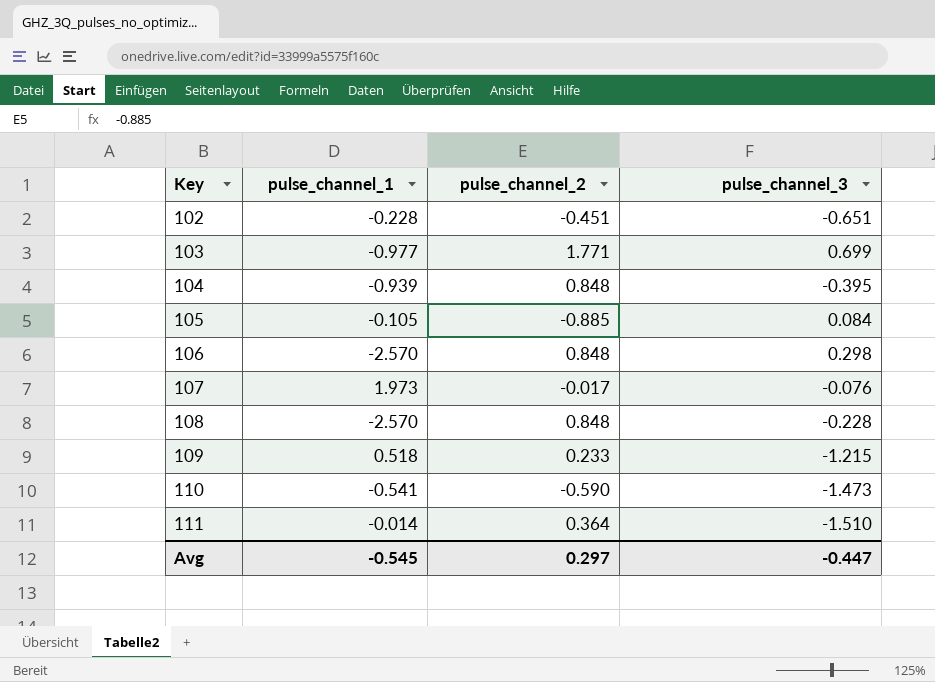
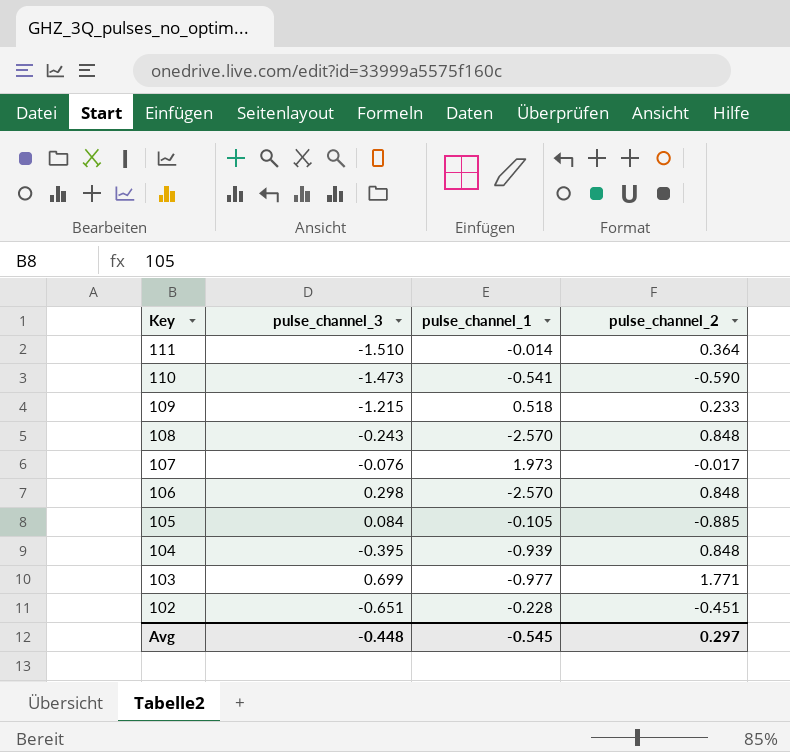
row order: Key ascending -> Key descending
column pulse_channel_3 | position: 4 -> 2
108 | pulse_channel_3: -0.228 -> -0.243
Avg | pulse_channel_3: -0.447 -> -0.448

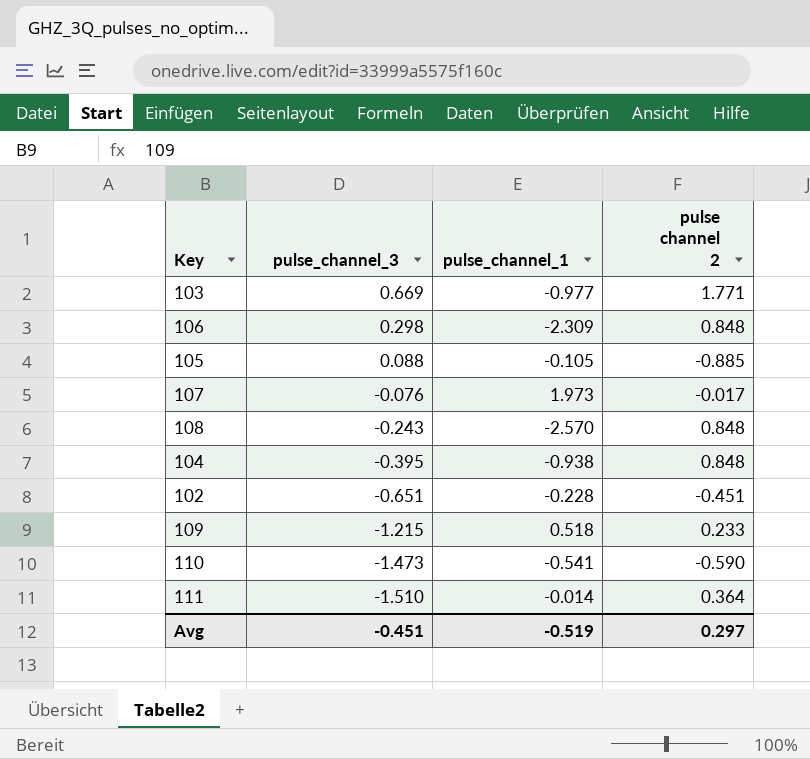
row order: Key descending -> pulse_channel_3 descending
column name: pulse_channel_2 -> pulse channel 2
103 | pulse_channel_3: 0.699 -> 0.669
106 | pulse_channel_1: -2.570 -> -2.309
105 | pulse_channel_3: 0.084 -> 0.088
104 | pulse_channel_1: -0.939 -> -0.938
Avg | pulse_channel_3: -0.448 -> -0.451
Avg | pulse_channel_1: -0.545 -> -0.519

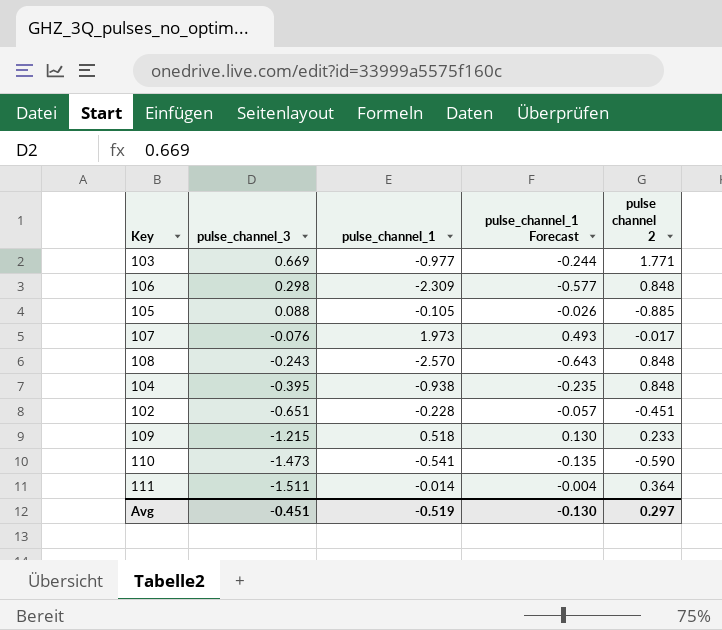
column pulse_channel_1 Forecast | formula: none -> [pulse_channel_1] * 0.25
111 | pulse_channel_3: -1.510 -> -1.511

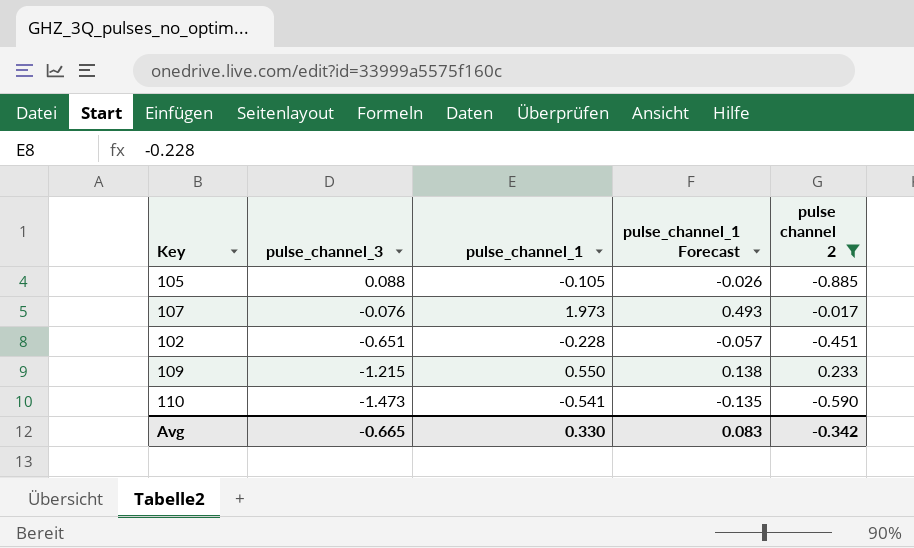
filter: none -> pulse channel 2 <= 0.233
109 | pulse_channel_1: 0.518 -> 0.550
109 | pulse_channel_1 Forecast: 0.130 -> 0.138
Avg | pulse_channel_3: -0.451 -> -0.665
Avg | pulse_channel_1: -0.519 -> 0.330
Avg | pulse_channel_1 Forecast: -0.130 -> 0.083
Avg | pulse channel 2: 0.297 -> -0.342

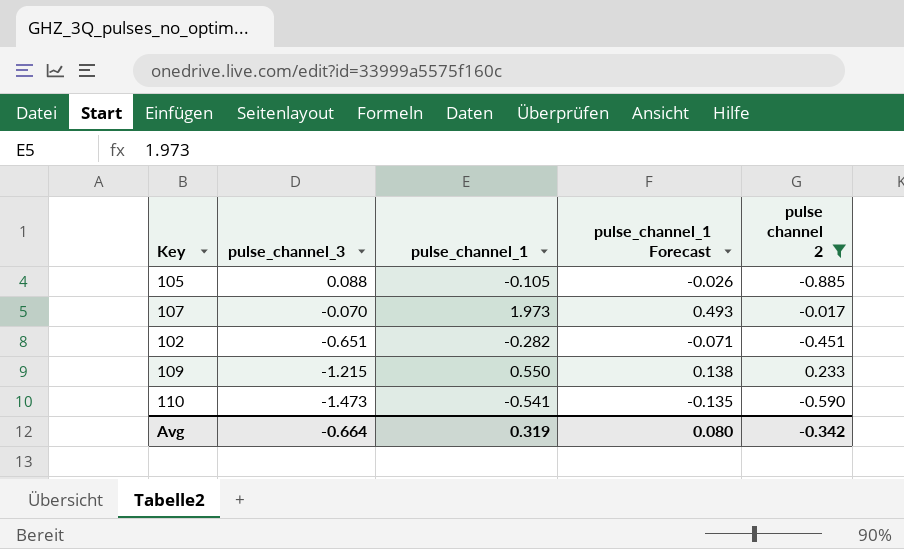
107 | pulse_channel_3: -0.076 -> -0.070
102 | pulse_channel_1: -0.228 -> -0.282
102 | pulse_channel_1 Forecast: -0.057 -> -0.071
Avg | pulse_channel_3: -0.665 -> -0.664
Avg | pulse_channel_1: 0.330 -> 0.319
Avg | pulse_channel_1 Forecast: 0.083 -> 0.080

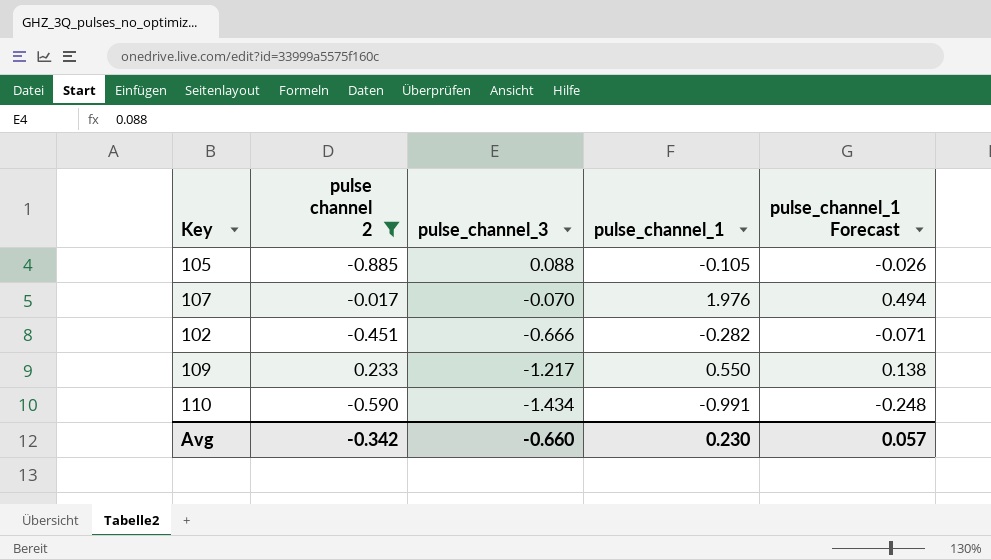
column pulse channel 2 | position: 5 -> 2
107 | pulse_channel_1: 1.973 -> 1.976
107 | pulse_channel_1 Forecast: 0.493 -> 0.494
102 | pulse_channel_3: -0.651 -> -0.666
109 | pulse_channel_3: -1.215 -> -1.217
110 | pulse_channel_3: -1.473 -> -1.434
110 | pulse_channel_1: -0.541 -> -0.991
110 | pulse_channel_1 Forecast: -0.135 -> -0.248
Avg | pulse_channel_3: -0.664 -> -0.660
Avg | pulse_channel_1: 0.319 -> 0.230
Avg | pulse_channel_1 Forecast: 0.080 -> 0.057

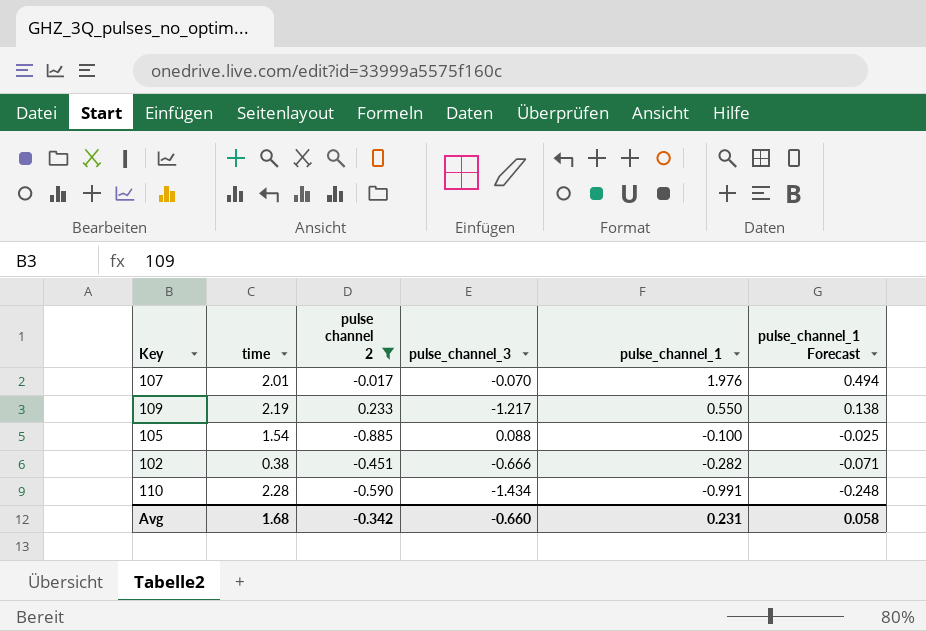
row order: pulse_channel_3 descending -> pulse_channel_1 descending
column time | position: none -> 2
105 | pulse_channel_1: -0.105 -> -0.100
105 | pulse_channel_1 Forecast: -0.026 -> -0.025
Avg | pulse_channel_1: 0.230 -> 0.231
Avg | pulse_channel_1 Forecast: 0.057 -> 0.058

